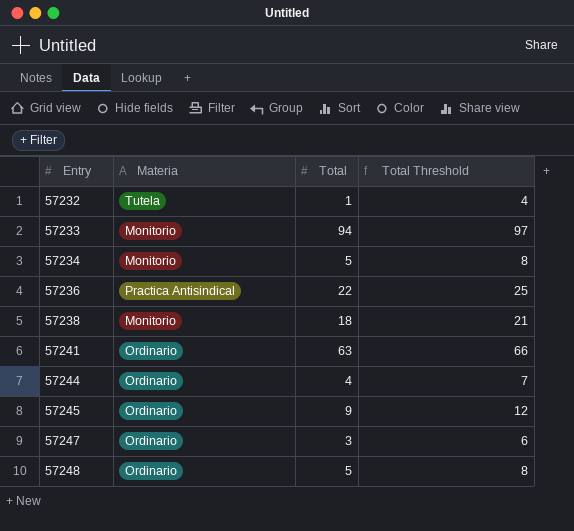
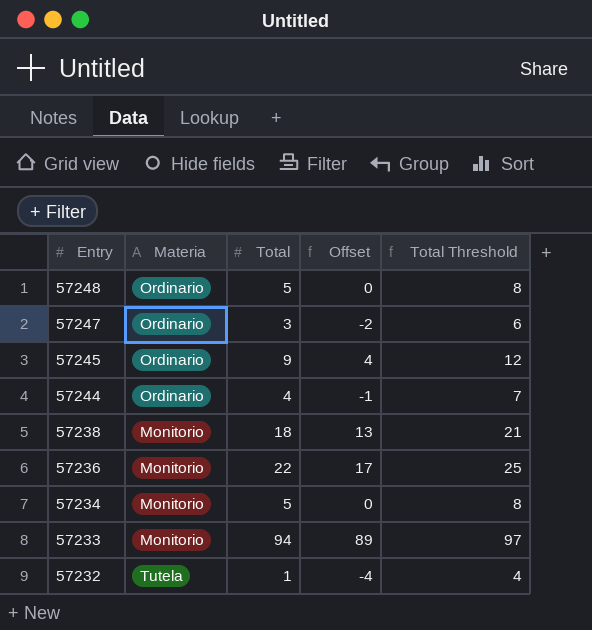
row order: Entry ascending -> Entry descending
column Offset | formula: none -> [Total] - 5
row 57241: Ordinario | 63 | 66 -> none
57236 | Materia: Practica Antisindical -> Monitorio

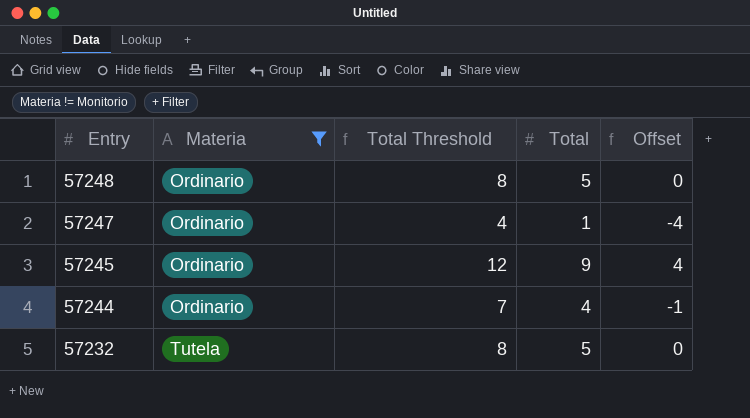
filter: none -> Materia != Monitorio
column Total Threshold | position: 5 -> 3
57247 | Total Threshold: 6 -> 4
57247 | Total: 3 -> 1
57247 | Offset: -2 -> -4
57232 | Total Threshold: 4 -> 8
57232 | Total: 1 -> 5
57232 | Offset: -4 -> 0

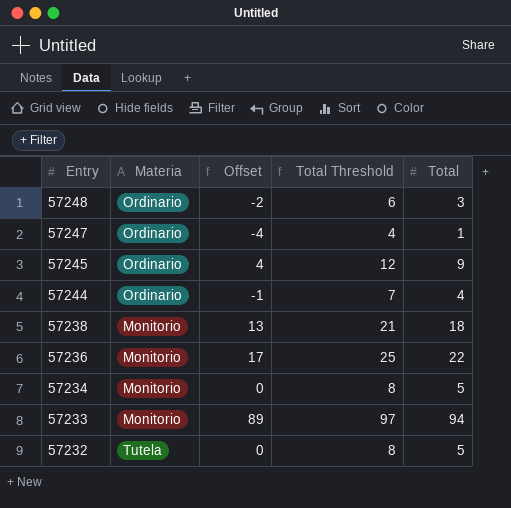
filter: Materia != Monitorio -> none
column Offset | position: 5 -> 3
57248 | Offset: 0 -> -2
57248 | Total Threshold: 8 -> 6
57248 | Total: 5 -> 3

